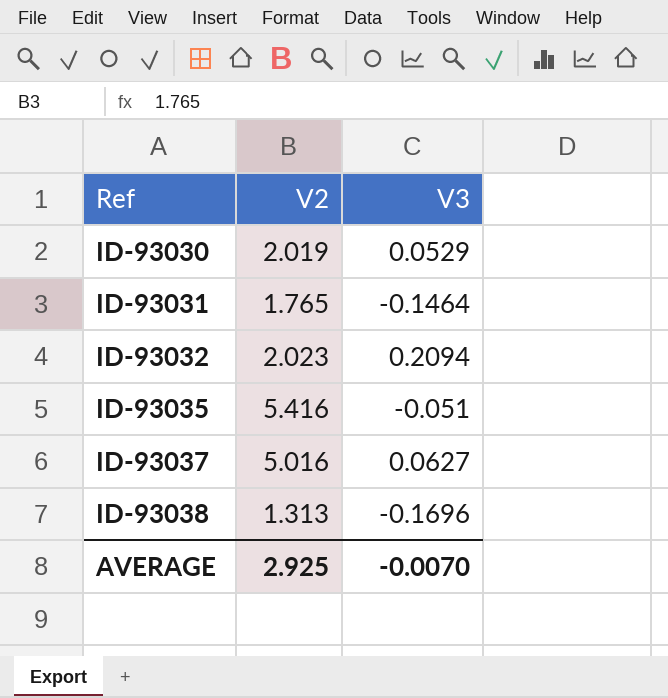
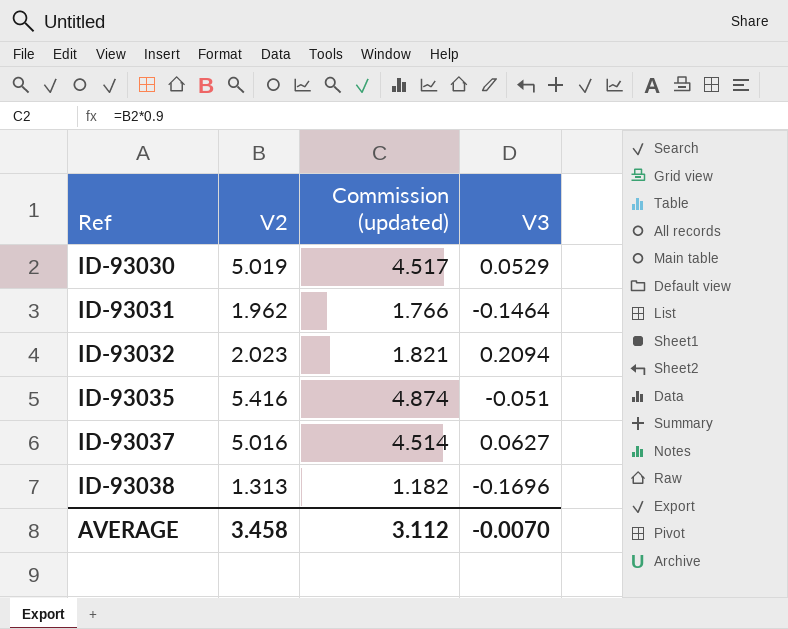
column Commission (updated) | formula: none -> [V2] * 0.9
ID-93030 | V2: 2.019 -> 5.019
ID-93031 | V2: 1.765 -> 1.962
AVERAGE | V2: 2.925 -> 3.458

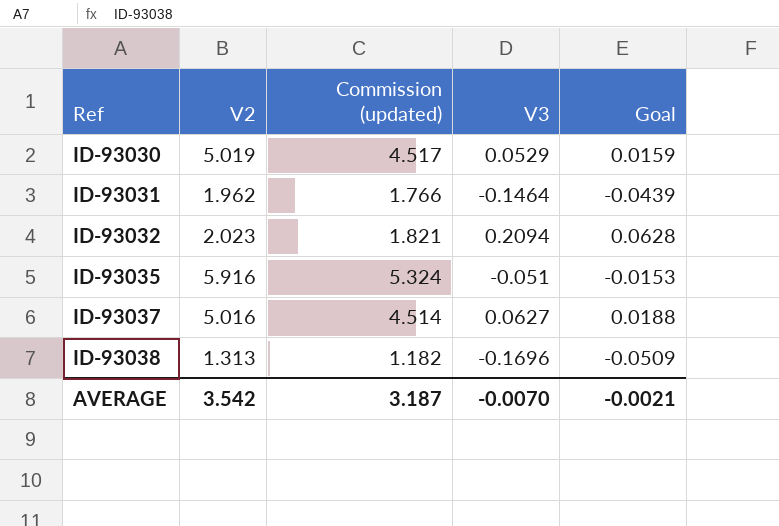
column Goal | formula: none -> [V3] * 0.3
ID-93035 | V2: 5.416 -> 5.916
ID-93035 | Commission (updated): 4.874 -> 5.324
AVERAGE | V2: 3.458 -> 3.542
AVERAGE | Commission (updated): 3.112 -> 3.187

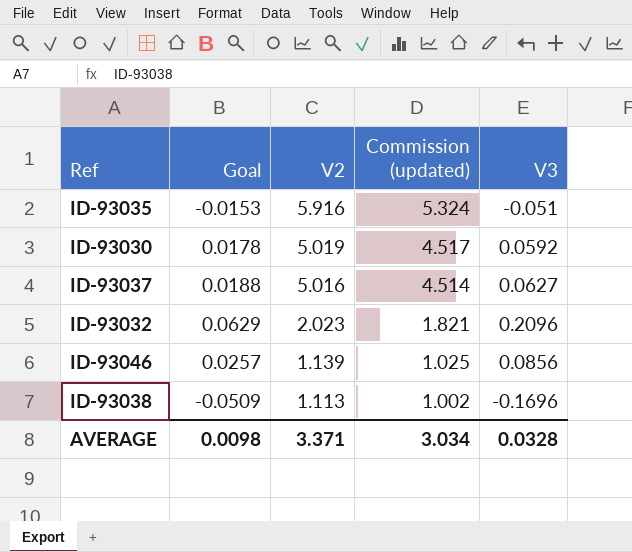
row order: Ref ascending -> V2 descending
column Goal | position: 5 -> 2
row ID-93031: 1.962 | 1.766 | -0.1464 | -0.0439 -> none
ID-93030 | Goal: 0.0159 -> 0.0178
ID-93030 | V3: 0.0529 -> 0.0592
ID-93032 | Goal: 0.0628 -> 0.0629
ID-93032 | V3: 0.2094 -> 0.2096
row ID-93046: none -> 0.0257 | 1.139 | 1.025 | 0.0856
ID-93038 | V2: 1.313 -> 1.113
ID-93038 | Commission (updated): 1.182 -> 1.002
AVERAGE | Goal: -0.0021 -> 0.0098
AVERAGE | V2: 3.542 -> 3.371
AVERAGE | Commission (updated): 3.187 -> 3.034
AVERAGE | V3: -0.0070 -> 0.0328

